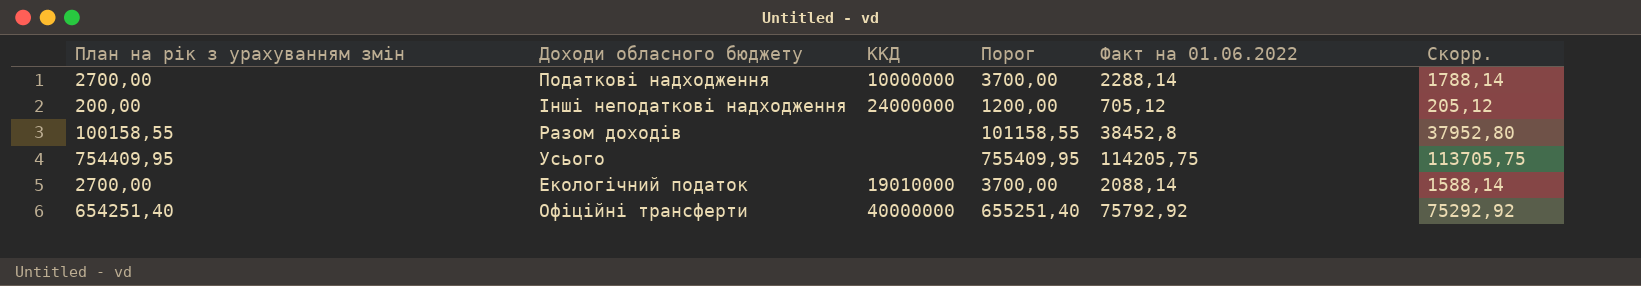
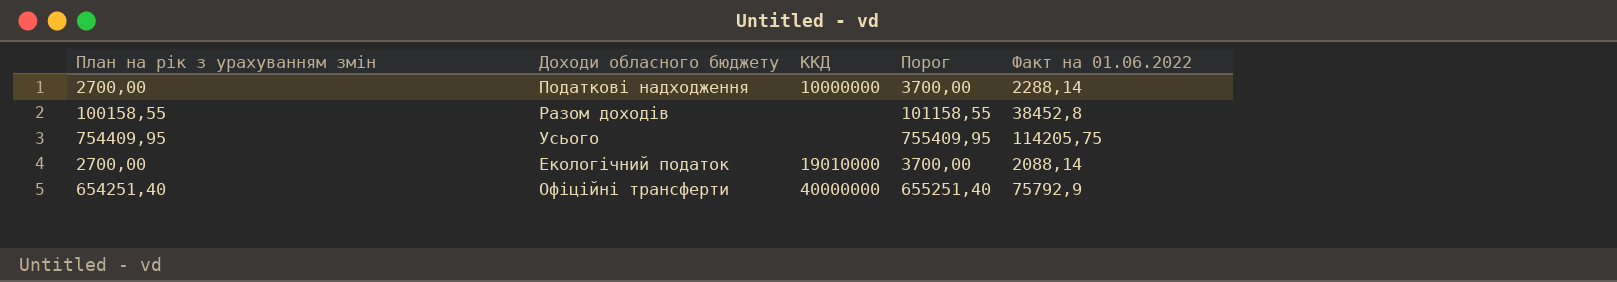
column Скорр. | formula: [Факт на 01.06.2022] - 500 -> none
row Інші неподаткові надходження: 200,00 | 24000000 | 1200,00 | 705,12 | 205,12 -> none
Офіційні трансферти | Факт на 01.06.2022: 75792,92 -> 75792,9

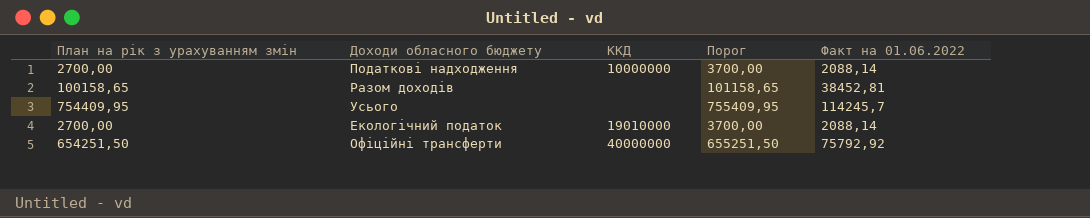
Податкові надходження | Факт на 01.06.2022: 2288,14 -> 2088,14
Разом доходів | План на рік з урахуванням змін: 100158,55 -> 100158,65
Разом доходів | Порог: 101158,55 -> 101158,65
Разом доходів | Факт на 01.06.2022: 38452,8 -> 38452,81
Усього | Факт на 01.06.2022: 114205,75 -> 114245,7
Офіційні трансферти | План на рік з урахуванням змін: 654251,40 -> 654251,50
Офіційні трансферти | Порог: 655251,40 -> 655251,50
Офіційні трансферти | Факт на 01.06.2022: 75792,9 -> 75792,92

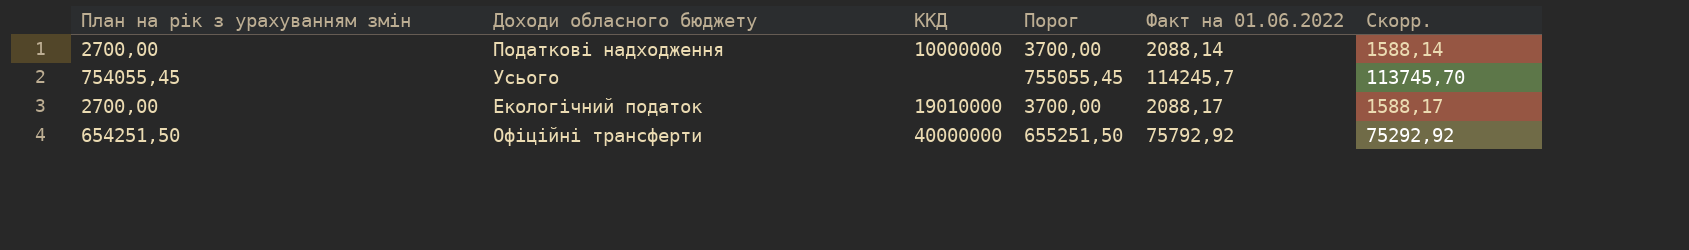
column Скорр. | formula: none -> [Факт на 01.06.2022] - 500
row Разом доходів: 100158,65 | none | 101158,65 | 38452,81 -> none
Усього | План на рік з урахуванням змін: 754409,95 -> 754055,45
Усього | Порог: 755409,95 -> 755055,45
Екологічний податок | Факт на 01.06.2022: 2088,14 -> 2088,17

